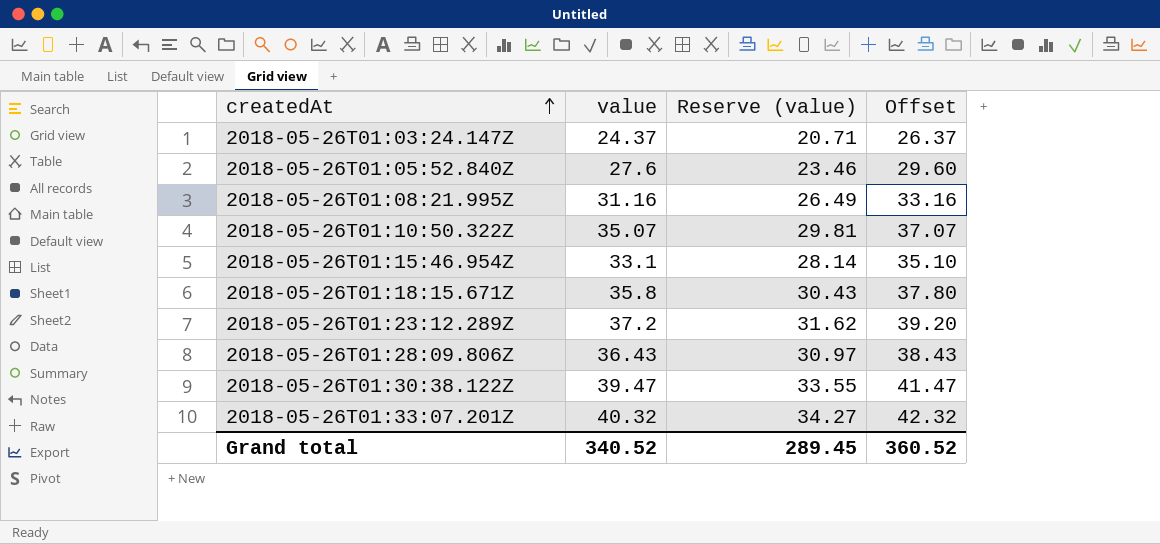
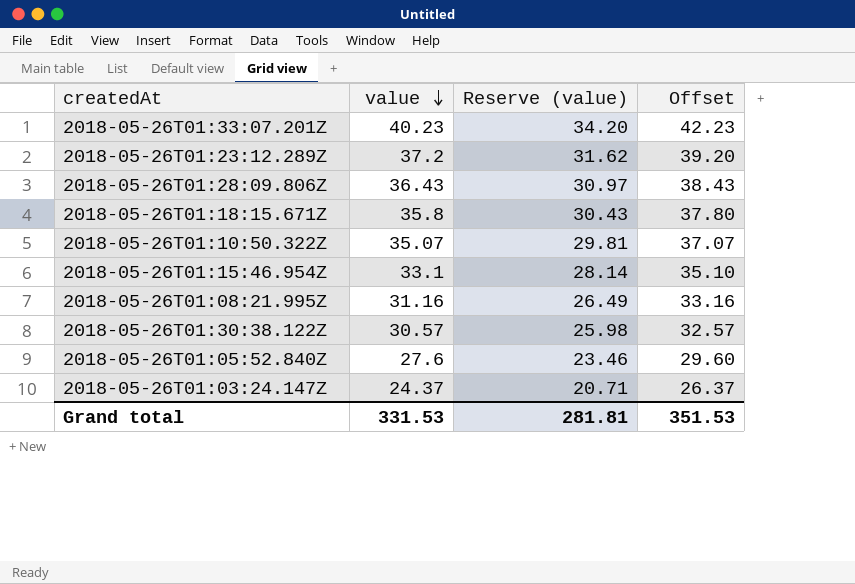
row order: createdAt ascending -> value descending
2018-05-26T01:33:07.201Z | value: 40.32 -> 40.23
2018-05-26T01:33:07.201Z | Reserve (value): 34.27 -> 34.20
2018-05-26T01:33:07.201Z | Offset: 42.32 -> 42.23
2018-05-26T01:30:38.122Z | value: 39.47 -> 30.57
2018-05-26T01:30:38.122Z | Reserve (value): 33.55 -> 25.98
2018-05-26T01:30:38.122Z | Offset: 41.47 -> 32.57
Grand total | value: 340.52 -> 331.53
Grand total | Reserve (value): 289.45 -> 281.81
Grand total | Offset: 360.52 -> 351.53

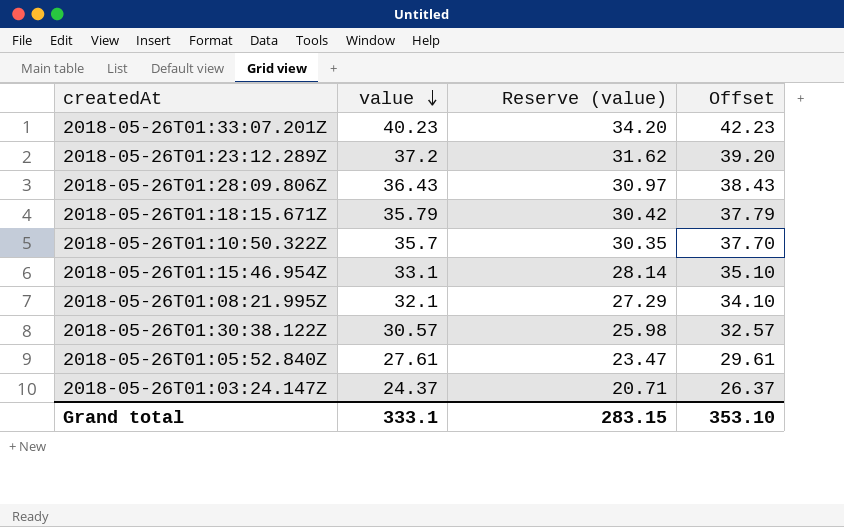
2018-05-26T01:18:15.671Z | value: 35.8 -> 35.79
2018-05-26T01:18:15.671Z | Reserve (value): 30.43 -> 30.42
2018-05-26T01:18:15.671Z | Offset: 37.80 -> 37.79
2018-05-26T01:10:50.322Z | value: 35.07 -> 35.7
2018-05-26T01:10:50.322Z | Reserve (value): 29.81 -> 30.35
2018-05-26T01:10:50.322Z | Offset: 37.07 -> 37.70
2018-05-26T01:08:21.995Z | value: 31.16 -> 32.1
2018-05-26T01:08:21.995Z | Reserve (value): 26.49 -> 27.29
2018-05-26T01:08:21.995Z | Offset: 33.16 -> 34.10
2018-05-26T01:05:52.840Z | value: 27.6 -> 27.61
2018-05-26T01:05:52.840Z | Reserve (value): 23.46 -> 23.47
2018-05-26T01:05:52.840Z | Offset: 29.60 -> 29.61
Grand total | value: 331.53 -> 333.1
Grand total | Reserve (value): 281.81 -> 283.15
Grand total | Offset: 351.53 -> 353.10

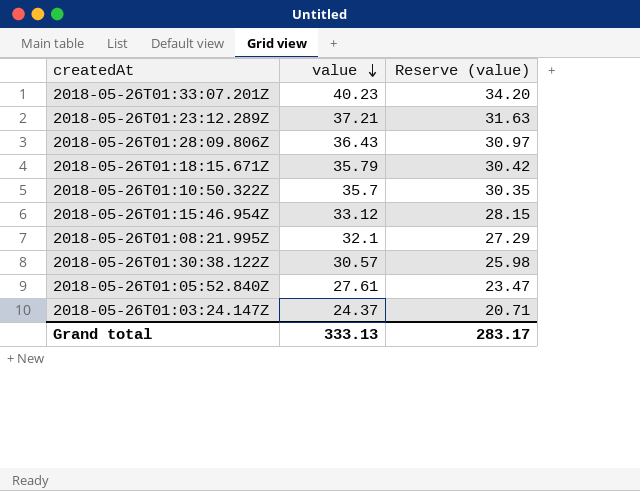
column Offset | formula: [value] + 2 -> none
2018-05-26T01:23:12.289Z | value: 37.2 -> 37.21
2018-05-26T01:23:12.289Z | Reserve (value): 31.62 -> 31.63
2018-05-26T01:15:46.954Z | value: 33.1 -> 33.12
2018-05-26T01:15:46.954Z | Reserve (value): 28.14 -> 28.15
Grand total | value: 333.1 -> 333.13
Grand total | Reserve (value): 283.15 -> 283.17

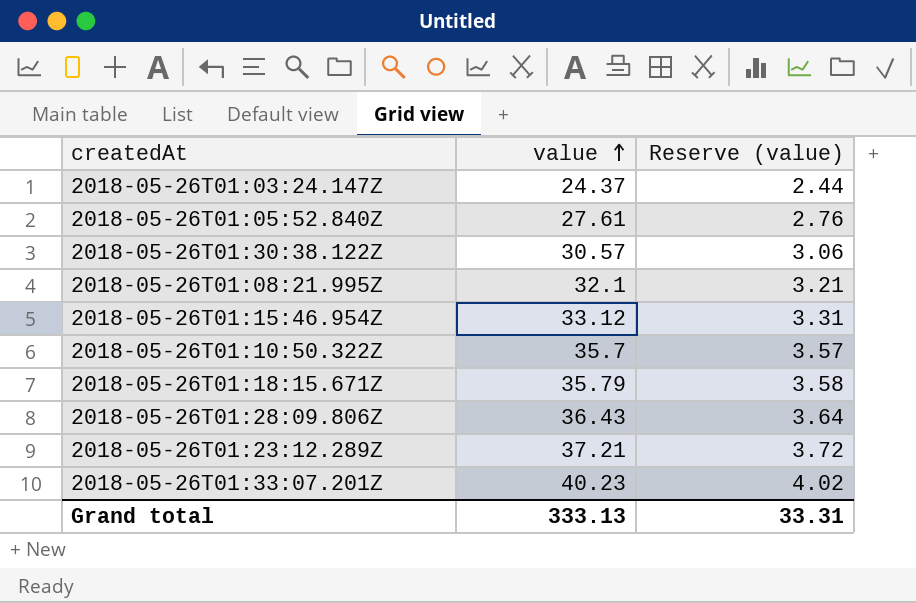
row order: value descending -> value ascending
column Reserve (value) | formula: [value] * 0.85 -> [value] * 0.1
Grand total | Reserve (value): 283.17 -> 33.31

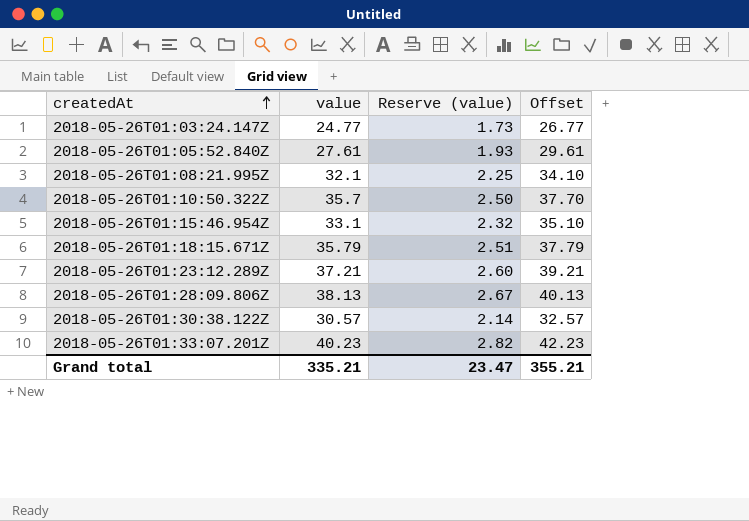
row order: value ascending -> createdAt ascending
column Reserve (value) | formula: [value] * 0.1 -> [value] * 0.07
column Offset | formula: none -> [value] + 2
2018-05-26T01:03:24.147Z | value: 24.37 -> 24.77
2018-05-26T01:15:46.954Z | value: 33.12 -> 33.1
2018-05-26T01:28:09.806Z | value: 36.43 -> 38.13
Grand total | value: 333.13 -> 335.21
Grand total | Reserve (value): 33.31 -> 23.47

